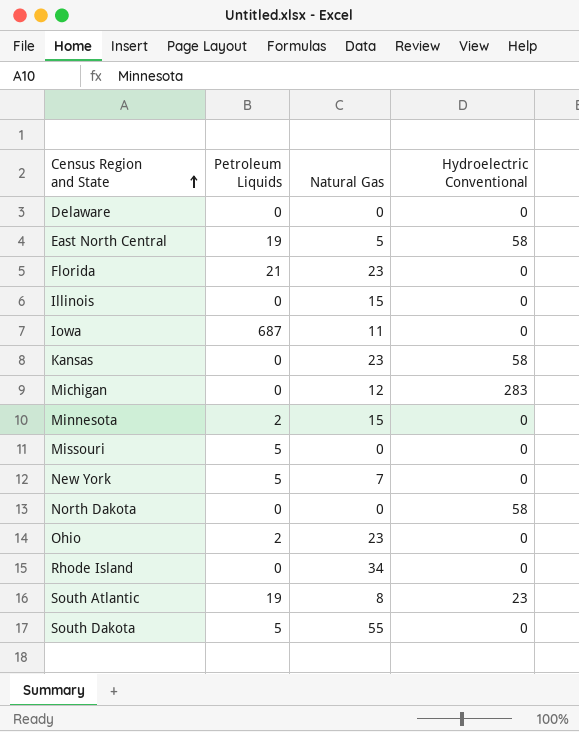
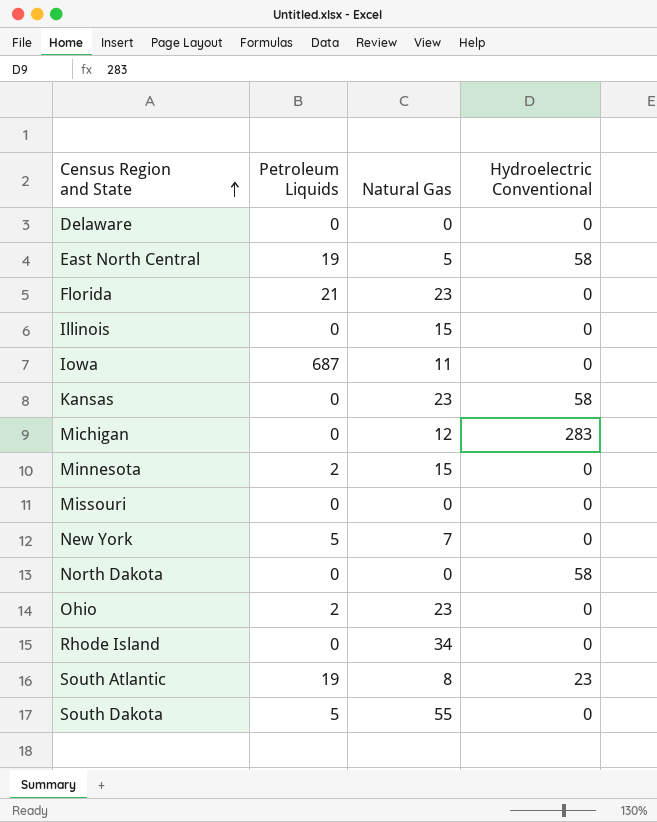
Missouri | Petroleum Liquids: 5 -> 0

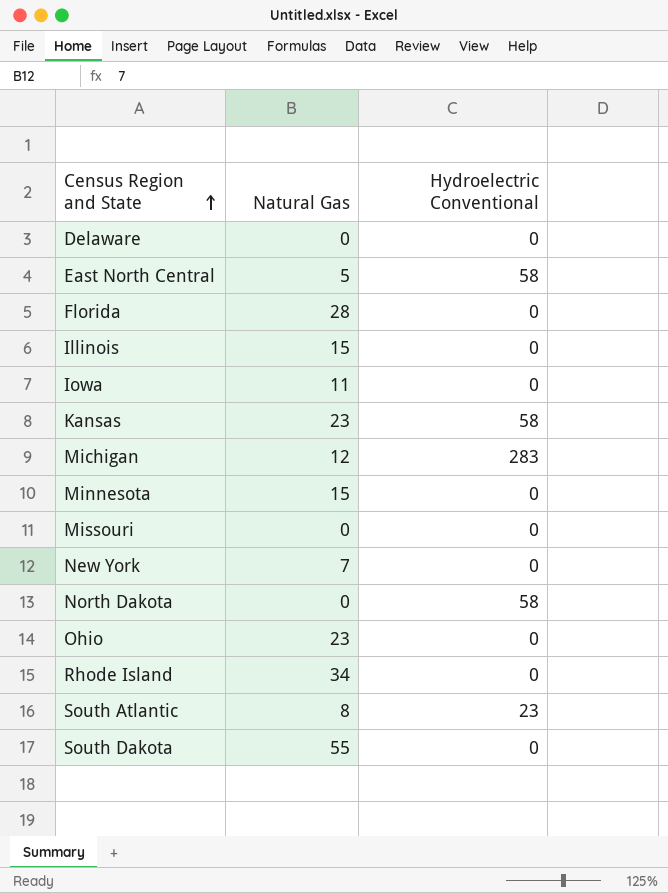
column Petroleum Liquids | position: 2 -> none
Florida | Natural Gas: 23 -> 28

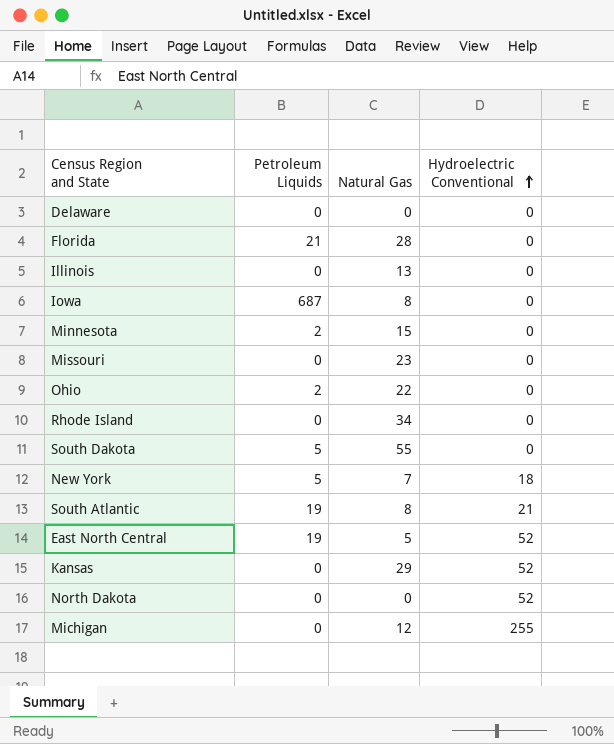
row order: Census Region and State ascending -> Hydroelectric Conventional ascending
column Petroleum Liquids | position: none -> 2
Illinois | Natural Gas: 15 -> 13
Iowa | Natural Gas: 11 -> 8
Missouri | Natural Gas: 0 -> 23
Ohio | Natural Gas: 23 -> 22
New York | Hydroelectric Conventional: 0 -> 18
South Atlantic | Hydroelectric Conventional: 23 -> 21
East North Central | Hydroelectric Conventional: 58 -> 52
Kansas | Natural Gas: 23 -> 29
Kansas | Hydroelectric Conventional: 58 -> 52
North Dakota | Hydroelectric Conventional: 58 -> 52
Michigan | Hydroelectric Conventional: 283 -> 255

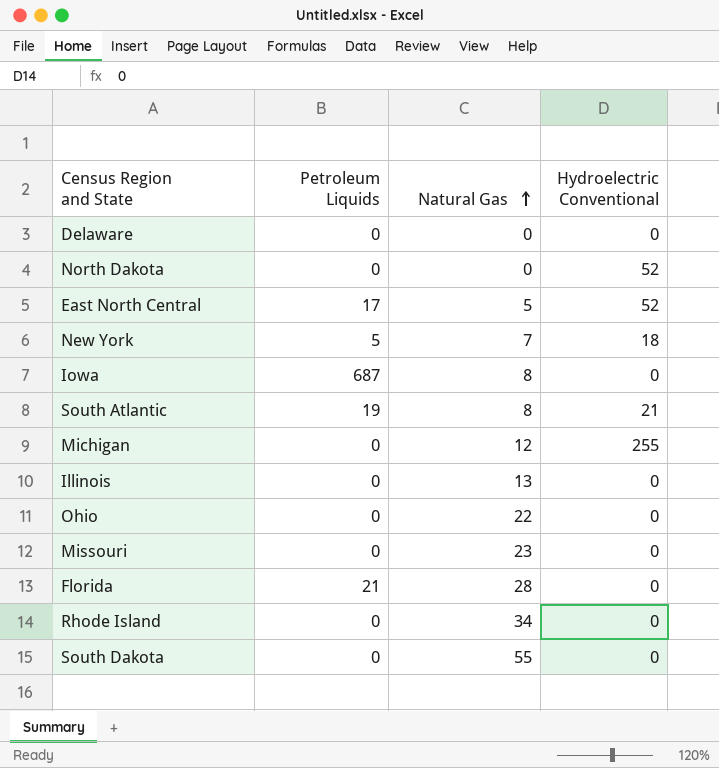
row order: Hydroelectric Conventional ascending -> Natural Gas ascending
row Minnesota: 2 | 15 | 0 -> none
row Kansas: 0 | 29 | 52 -> none
East North Central | Petroleum Liquids: 19 -> 17
Ohio | Petroleum Liquids: 2 -> 0
South Dakota | Petroleum Liquids: 5 -> 0

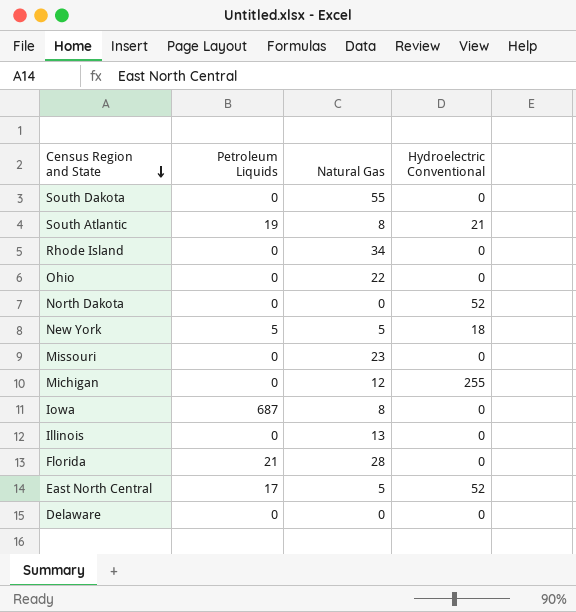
row order: Natural Gas ascending -> Census Region and State descending
New York | Natural Gas: 7 -> 5

